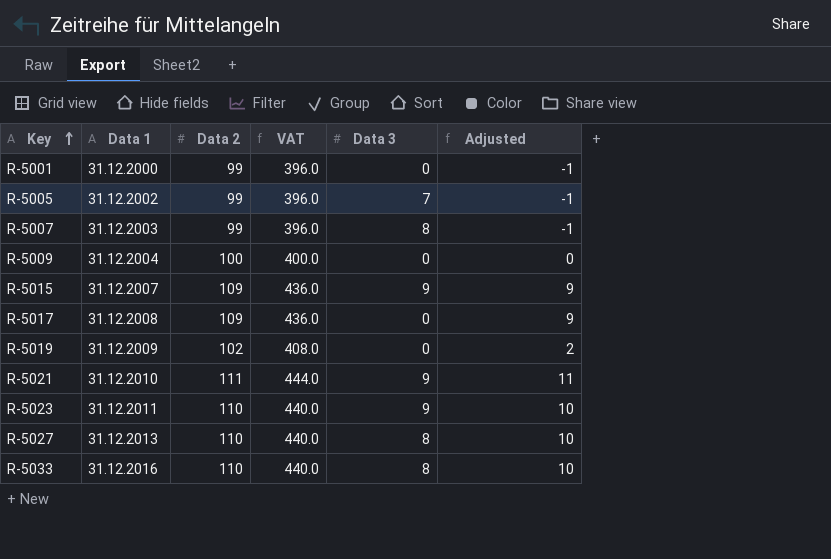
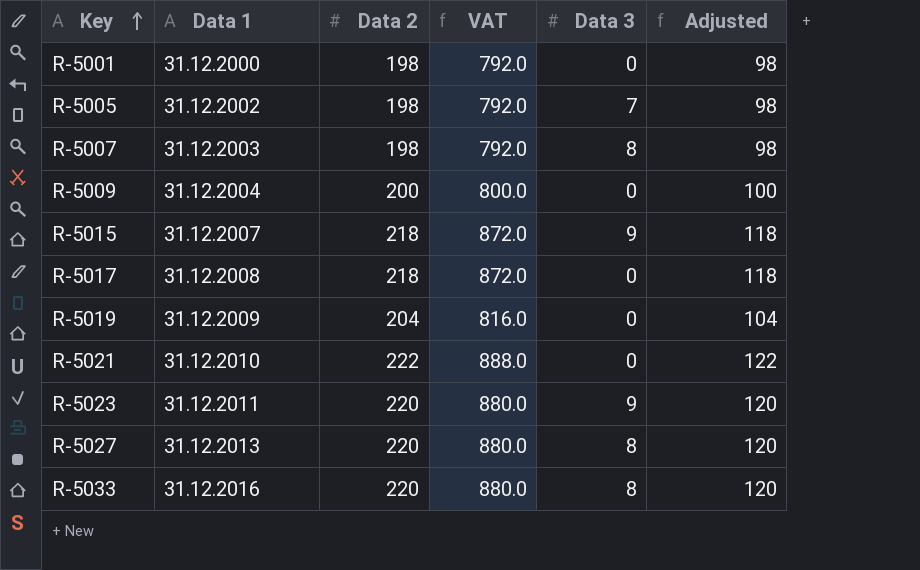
R-5001 | Data 2: 99 -> 198
R-5001 | VAT: 396.0 -> 792.0
R-5001 | Adjusted: -1 -> 98
R-5005 | Data 2: 99 -> 198
R-5005 | VAT: 396.0 -> 792.0
R-5005 | Adjusted: -1 -> 98
R-5007 | Data 2: 99 -> 198
R-5007 | VAT: 396.0 -> 792.0
R-5007 | Adjusted: -1 -> 98
R-5009 | Data 2: 100 -> 200
R-5009 | VAT: 400.0 -> 800.0
R-5009 | Adjusted: 0 -> 100
R-5015 | Data 2: 109 -> 218
R-5015 | VAT: 436.0 -> 872.0
R-5015 | Adjusted: 9 -> 118
R-5017 | Data 2: 109 -> 218
R-5017 | VAT: 436.0 -> 872.0
R-5017 | Adjusted: 9 -> 118
R-5019 | Data 2: 102 -> 204
R-5019 | VAT: 408.0 -> 816.0
R-5019 | Adjusted: 2 -> 104
R-5021 | Data 2: 111 -> 222
R-5021 | VAT: 444.0 -> 888.0
R-5021 | Data 3: 9 -> 0
R-5021 | Adjusted: 11 -> 122
R-5023 | Data 2: 110 -> 220
R-5023 | VAT: 440.0 -> 880.0
R-5023 | Adjusted: 10 -> 120
R-5027 | Data 2: 110 -> 220
R-5027 | VAT: 440.0 -> 880.0
R-5027 | Adjusted: 10 -> 120
R-5033 | Data 2: 110 -> 220
R-5033 | VAT: 440.0 -> 880.0
R-5033 | Adjusted: 10 -> 120

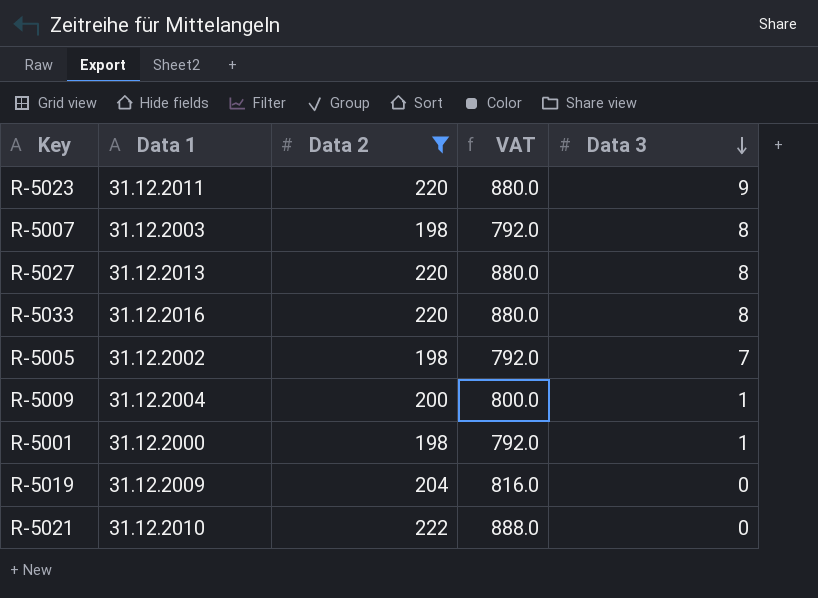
filter: none -> Data 2 != 218
row order: Key ascending -> Data 3 descending
column Adjusted | formula: [Data 2] - 100 -> none
R-5009 | Data 3: 0 -> 1
R-5001 | Data 3: 0 -> 1

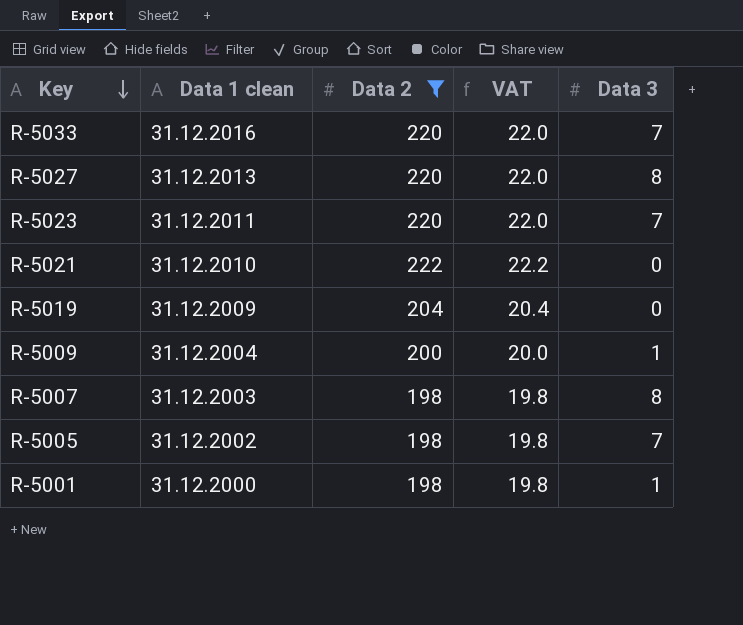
row order: Data 3 descending -> Key descending
column name: Data 1 -> Data 1 clean
column VAT | formula: [Data 2] * 4 -> [Data 2] * 0.1
R-5033 | Data 3: 8 -> 7
R-5023 | Data 3: 9 -> 7

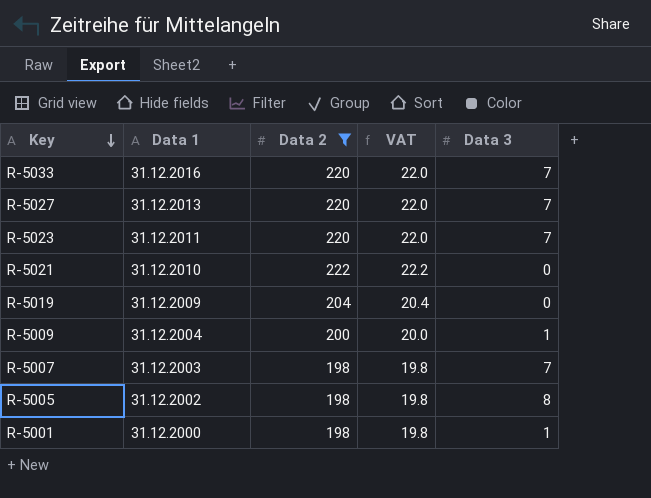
column name: Data 1 clean -> Data 1
R-5027 | Data 3: 8 -> 7
R-5007 | Data 3: 8 -> 7
R-5005 | Data 3: 7 -> 8

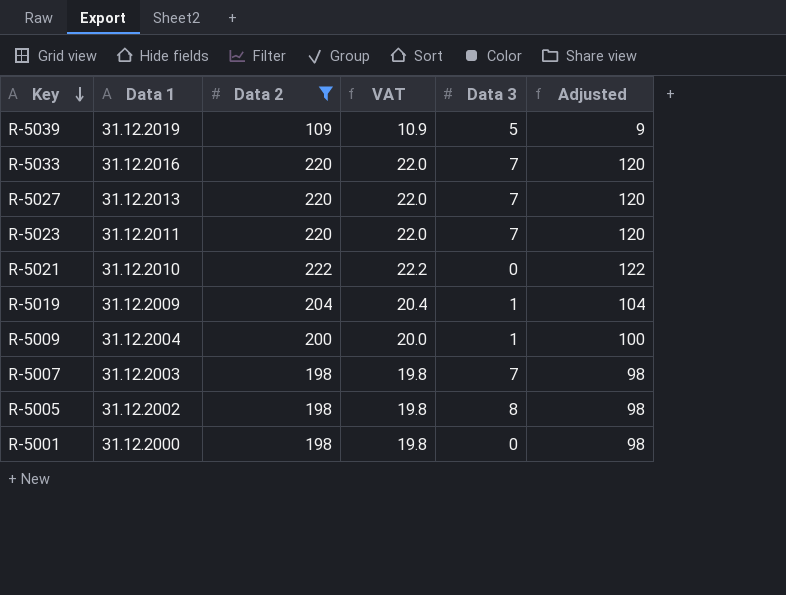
column Adjusted | formula: none -> [Data 2] - 100
row R-5039: none -> 31.12.2019 | 109 | 10.9 | 5 | 9
R-5019 | Data 3: 0 -> 1
R-5001 | Data 3: 1 -> 0

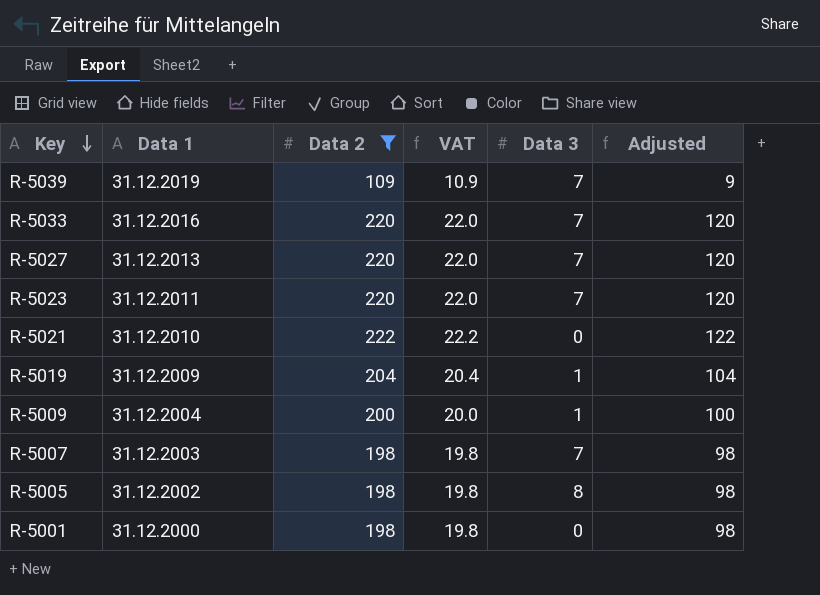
R-5039 | Data 3: 5 -> 7

